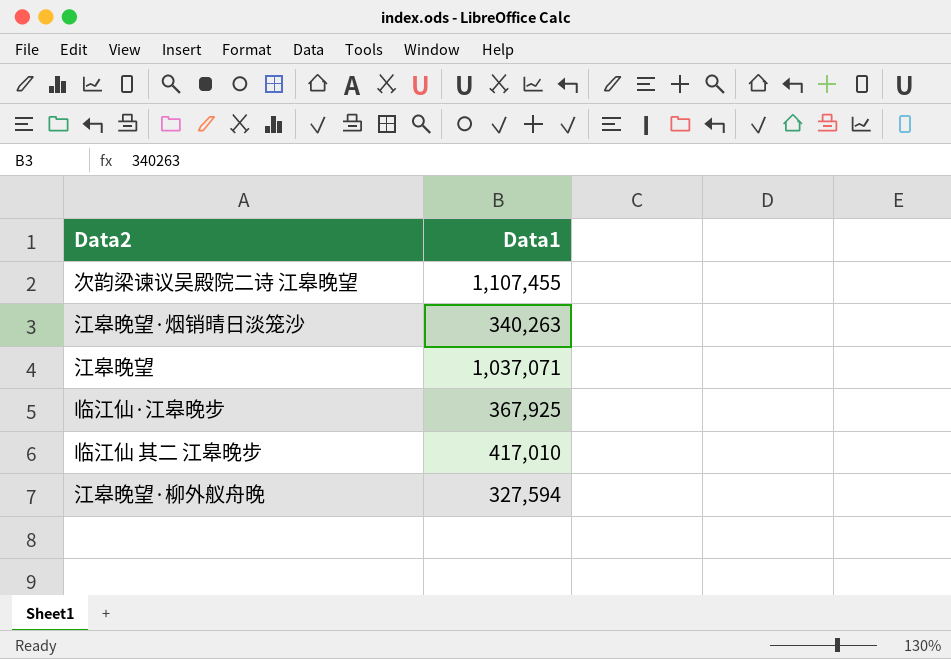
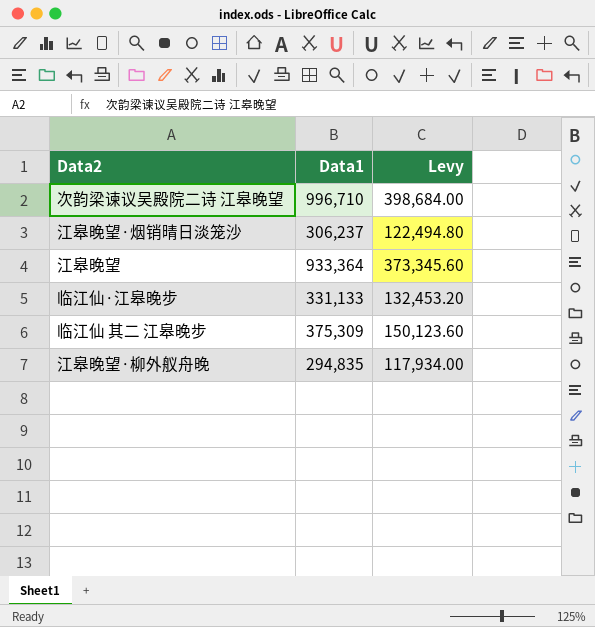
column Levy | formula: none -> [Data1] * 0.4
次韵梁谏议吴殿院二诗 江皋晚望 | Data1: 1,107,455 -> 996,710
江皋晚望·烟销晴日淡笼沙 | Data1: 340,263 -> 306,237
江皋晚望 | Data1: 1,037,071 -> 933,364
临江仙·江皋晚步 | Data1: 367,925 -> 331,133
临江仙 其二 江皋晚步 | Data1: 417,010 -> 375,309
江皋晚望·柳外舣舟晚 | Data1: 327,594 -> 294,835

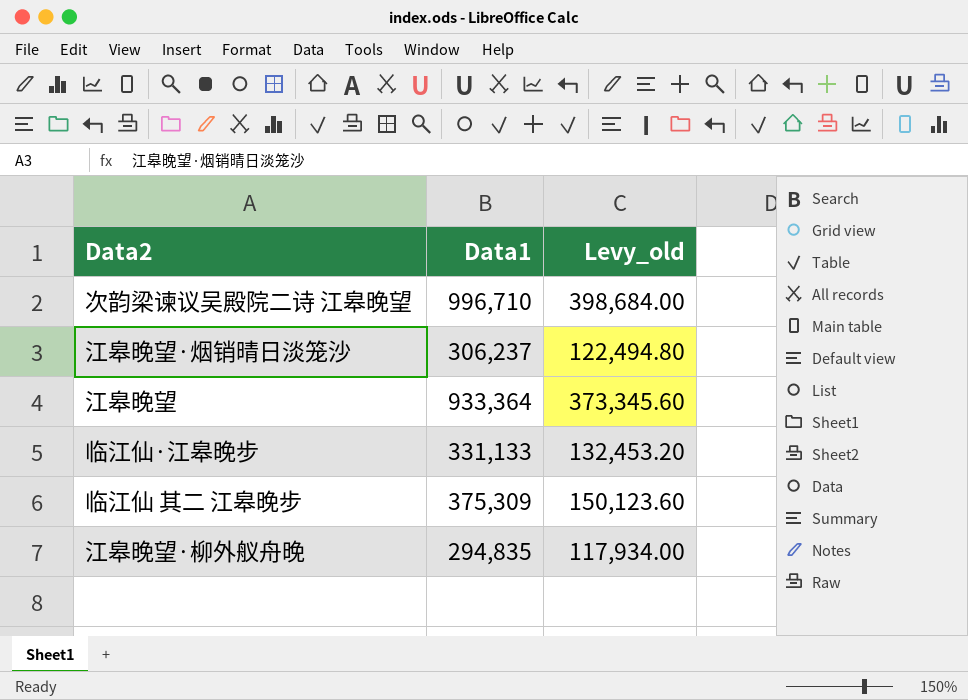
column name: Levy -> Levy_old

